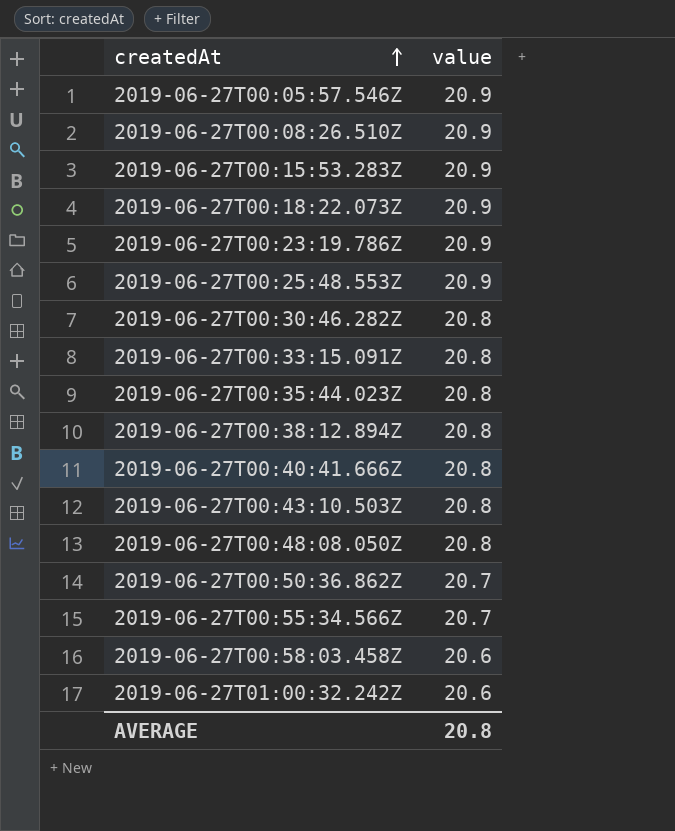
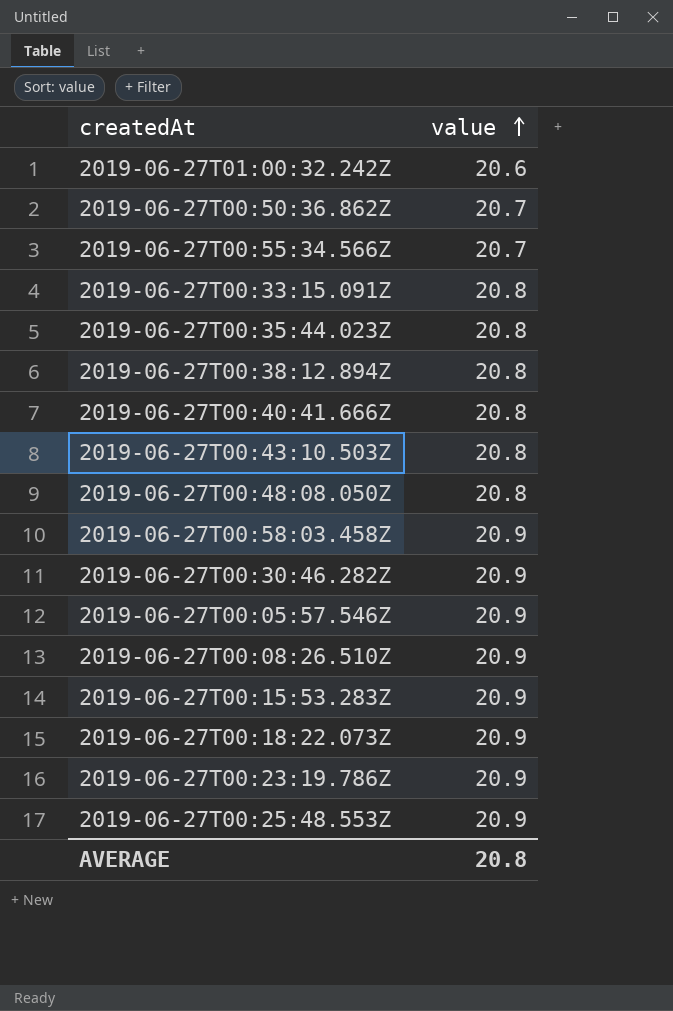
row order: createdAt ascending -> value ascending
2019-06-27T00:58:03.458Z | value: 20.6 -> 20.9
2019-06-27T00:30:46.282Z | value: 20.8 -> 20.9

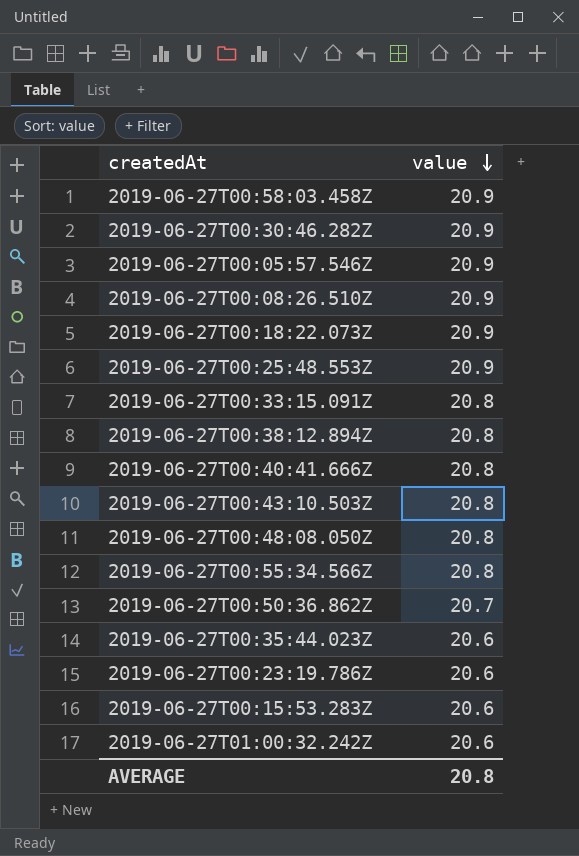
row order: value ascending -> value descending
2019-06-27T00:55:34.566Z | value: 20.7 -> 20.8
2019-06-27T00:35:44.023Z | value: 20.8 -> 20.6
2019-06-27T00:23:19.786Z | value: 20.9 -> 20.6
2019-06-27T00:15:53.283Z | value: 20.9 -> 20.6

